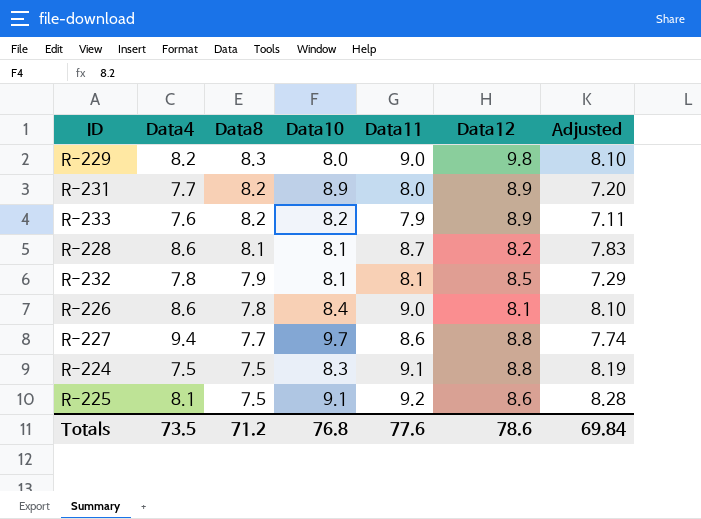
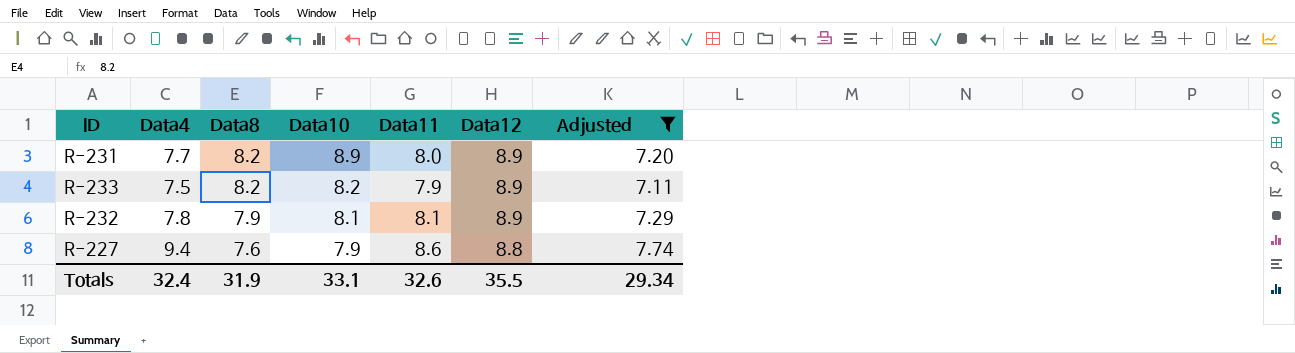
filter: none -> Adjusted <= 7.74
R-233 | Data4: 7.6 -> 7.5
R-232 | Data12: 8.5 -> 8.9
R-227 | Data8: 7.7 -> 7.6
R-227 | Data10: 9.7 -> 7.9
Totals | Data4: 73.5 -> 32.4
Totals | Data8: 71.2 -> 31.9
Totals | Data10: 76.8 -> 33.1
Totals | Data11: 77.6 -> 32.6
Totals | Data12: 78.6 -> 35.5
Totals | Adjusted: 69.84 -> 29.34

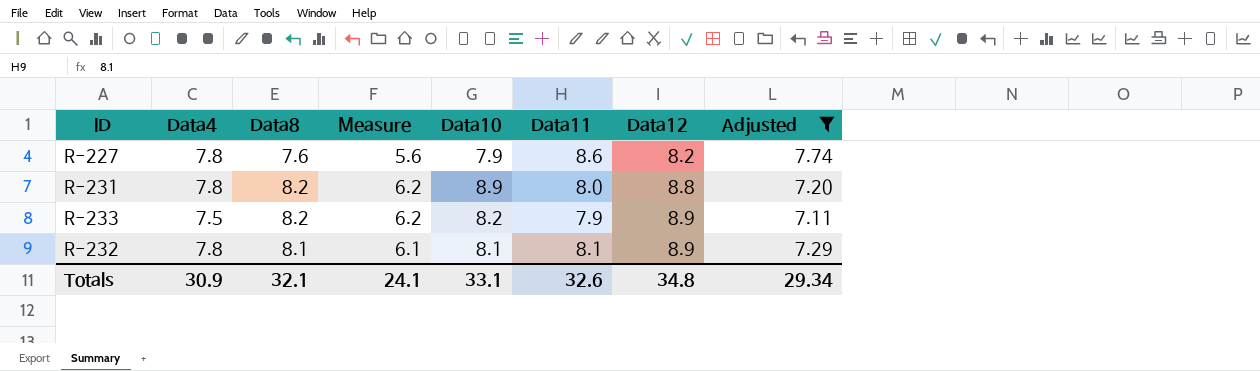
row order: Data8 descending -> Data12 ascending
column Measure | formula: none -> [Data8] - 2
R-227 | Data4: 9.4 -> 7.8
R-227 | Data12: 8.8 -> 8.2
R-231 | Data4: 7.7 -> 7.8
R-231 | Data12: 8.9 -> 8.8
R-232 | Data8: 7.9 -> 8.1
Totals | Data4: 32.4 -> 30.9
Totals | Data8: 31.9 -> 32.1
Totals | Data12: 35.5 -> 34.8

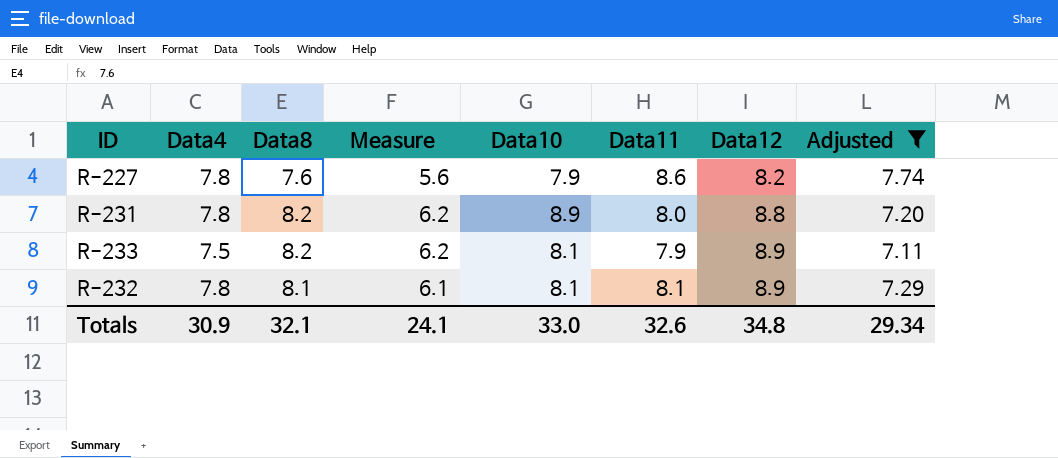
R-233 | Data10: 8.2 -> 8.1
Totals | Data10: 33.1 -> 33.0

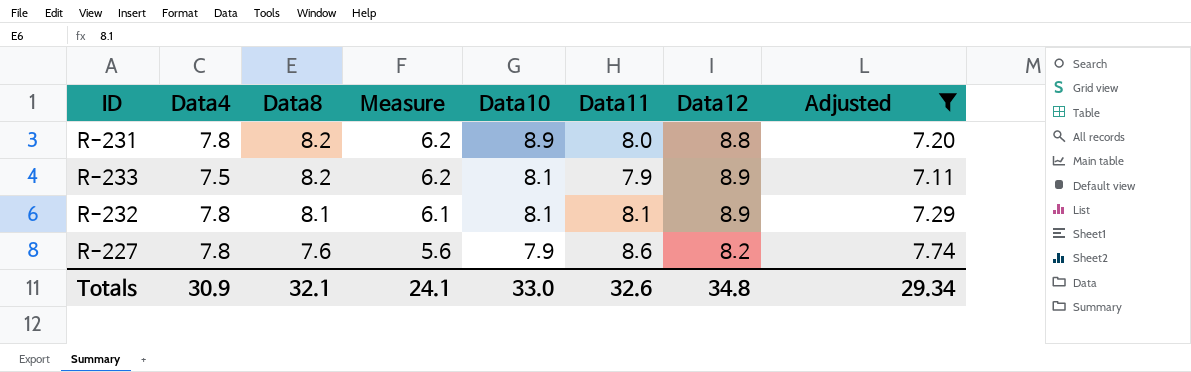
row order: Data12 ascending -> Data8 descending

